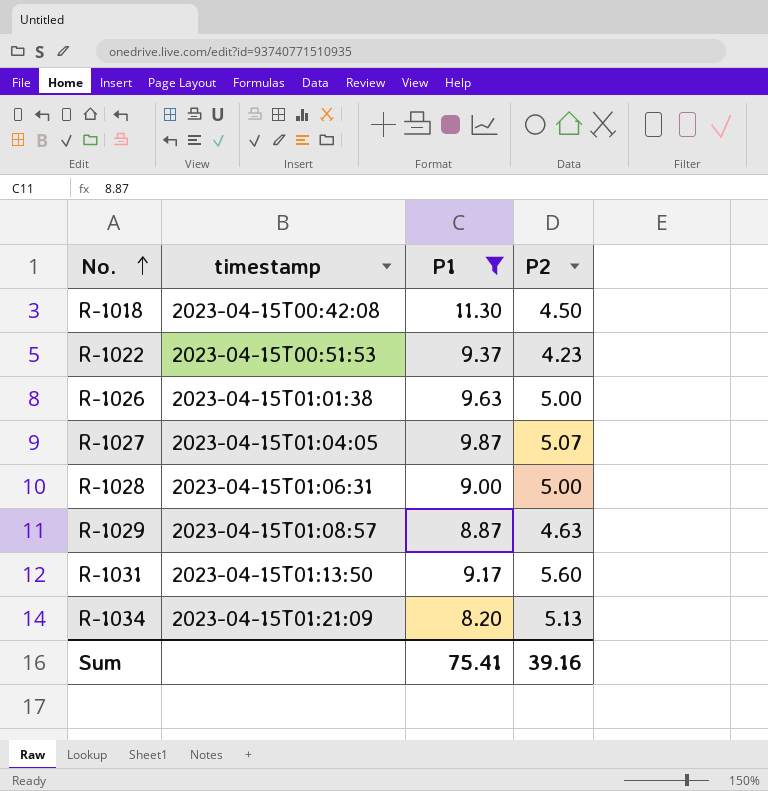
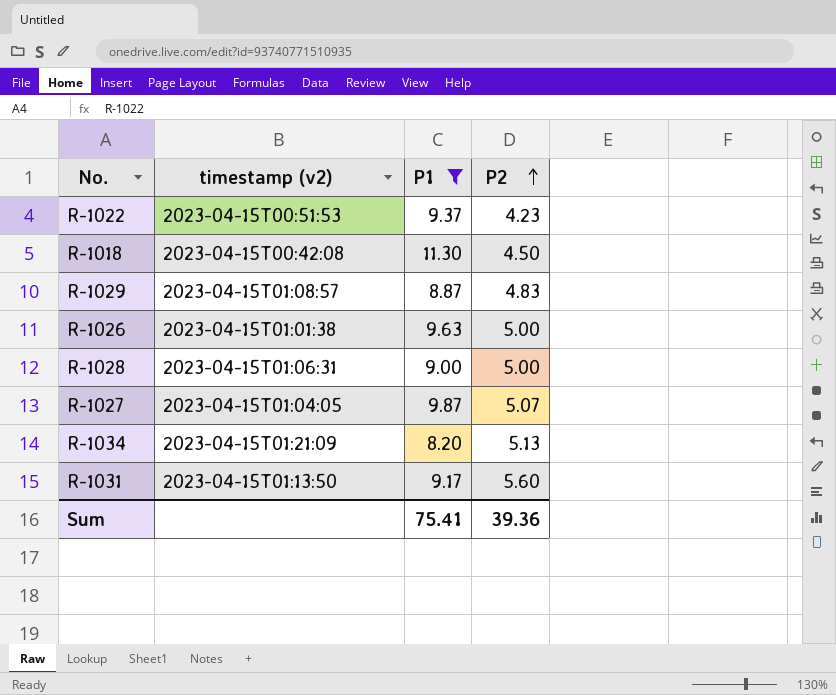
row order: No. ascending -> P2 ascending
column name: timestamp -> timestamp (v2)
R-1029 | P2: 4.63 -> 4.83
Sum | P2: 39.16 -> 39.36

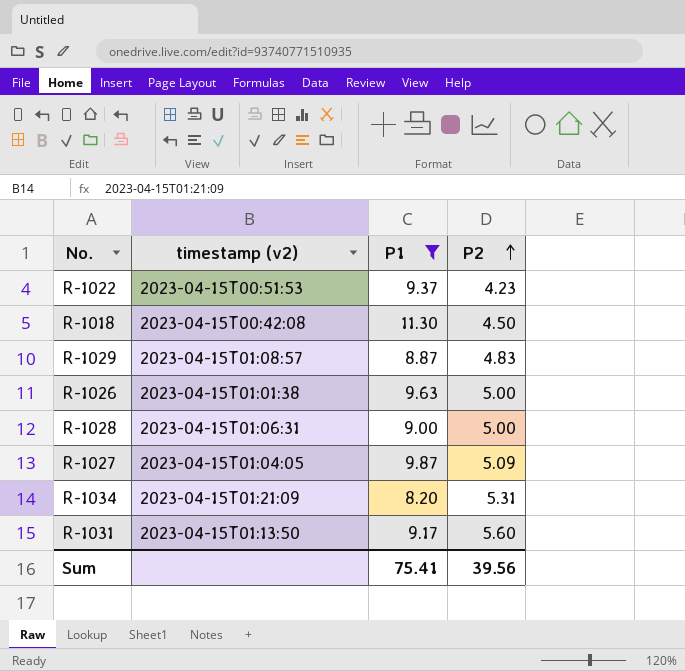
R-1027 | P2: 5.07 -> 5.09
R-1034 | P2: 5.13 -> 5.31
Sum | P2: 39.36 -> 39.56

